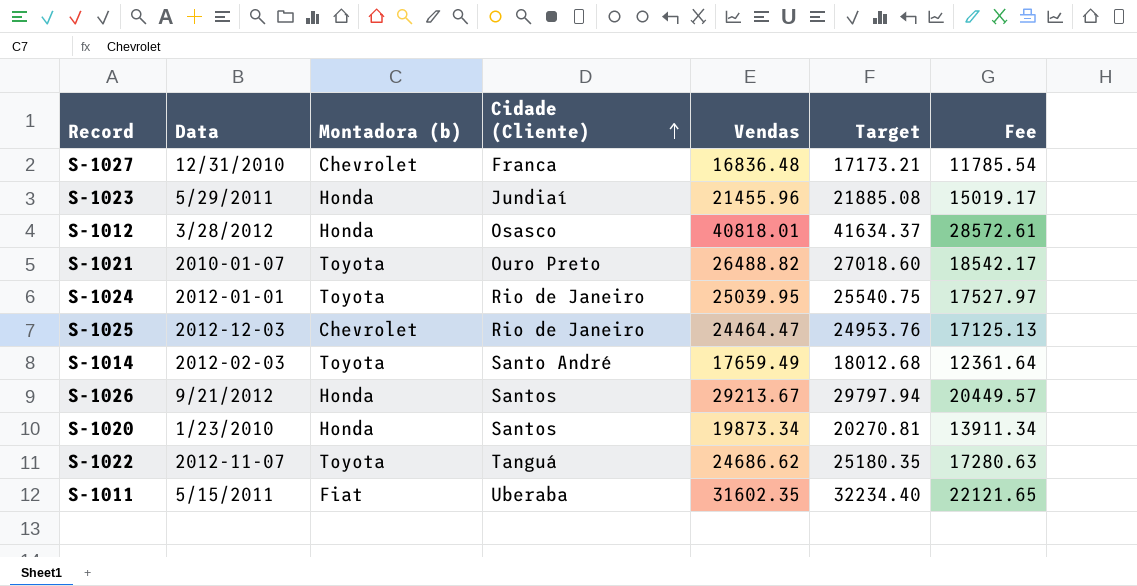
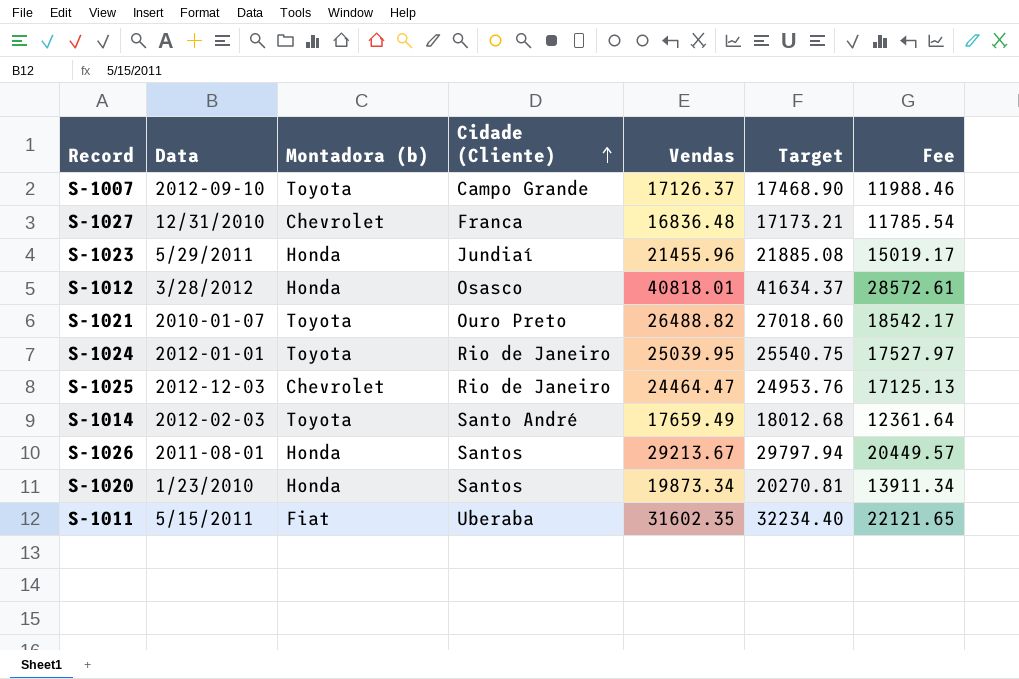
row S-1022: 2012-11-07 | Toyota | Tanguá | 24686.62 | 25180.35 | 17280.63 -> none
row S-1007: none -> 2012-09-10 | Toyota | Campo Grande | 17126.37 | 17468.90 | 11988.46
S-1026 | Data: 9/21/2012 -> 2011-08-01

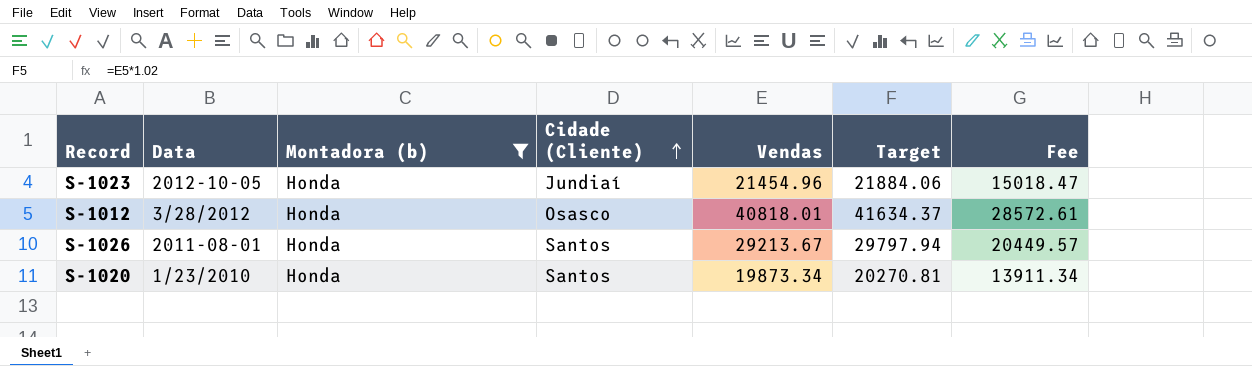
filter: none -> Montadora (b) = Honda
S-1023 | Data: 5/29/2011 -> 2012-10-05
S-1023 | Vendas: 21455.96 -> 21454.96
S-1023 | Target: 21885.08 -> 21884.06
S-1023 | Fee: 15019.17 -> 15018.47

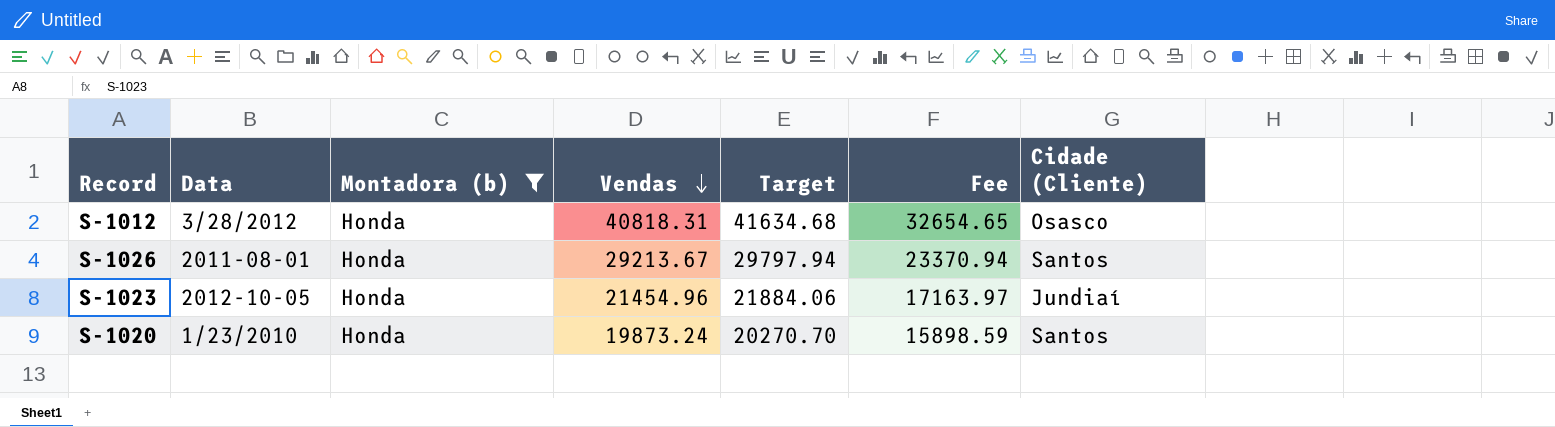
row order: Cidade (Cliente) ascending -> Vendas descending
column Fee | formula: [Vendas] * 0.7 -> [Vendas] * 0.8
column Cidade (Cliente) | position: 4 -> 7
S-1012 | Vendas: 40818.01 -> 40818.31
S-1012 | Target: 41634.37 -> 41634.68
S-1020 | Vendas: 19873.34 -> 19873.24
S-1020 | Target: 20270.81 -> 20270.70

